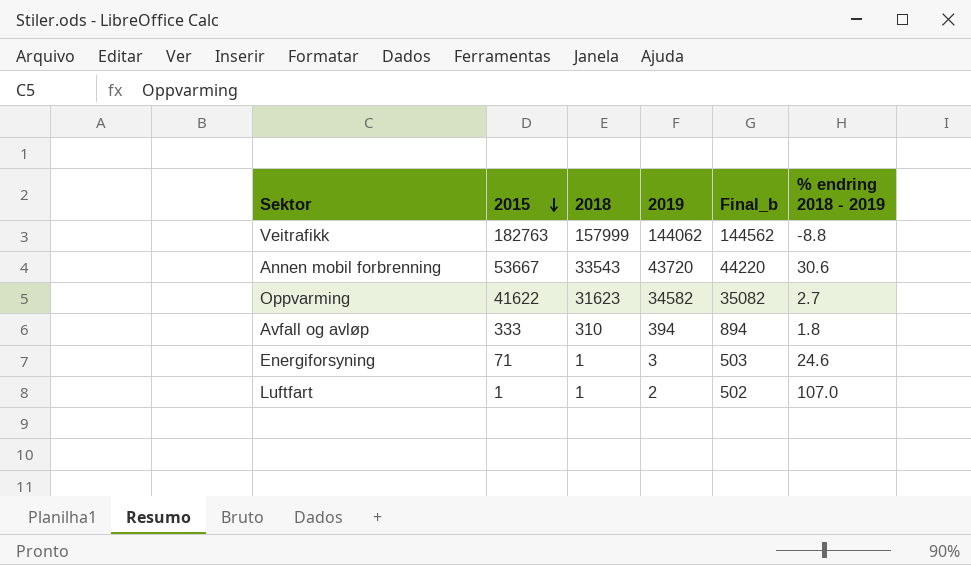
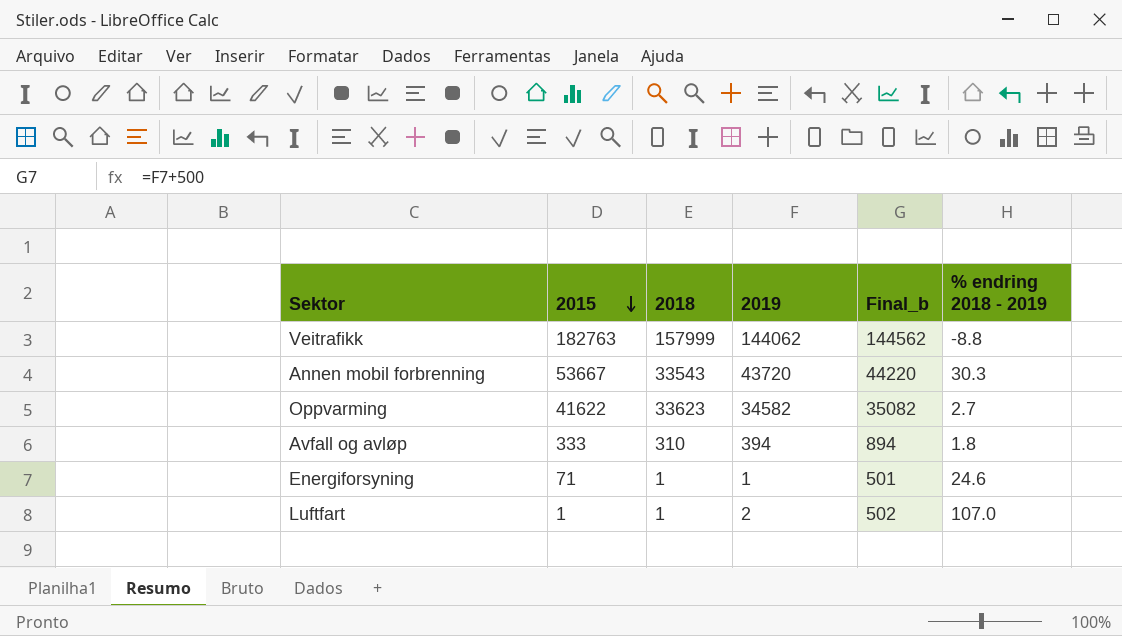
Annen mobil forbrenning | % endring 2018 - 2019: 30.6 -> 30.3
Oppvarming | 2018: 31623 -> 33623
Energiforsyning | 2019: 3 -> 1
Energiforsyning | Final_b: 503 -> 501

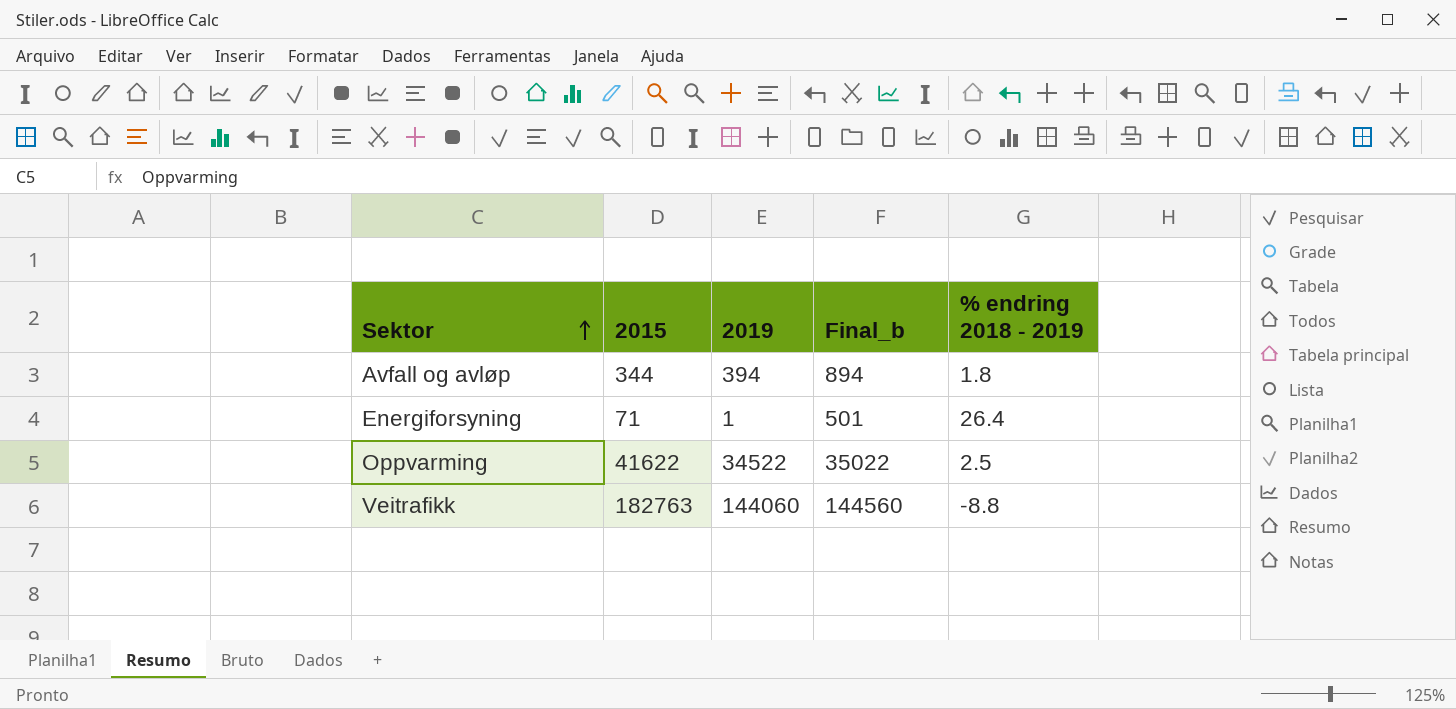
row order: 2015 descending -> Sektor ascending
column 2018 | position: 3 -> none
row Annen mobil forbrenning: 53667 | 33543 | 43720 | 44220 | 30.3 -> none
row Luftfart: 1 | 1 | 2 | 502 | 107.0 -> none
Avfall og avløp | 2015: 333 -> 344
Energiforsyning | % endring 2018 - 2019: 24.6 -> 26.4
Oppvarming | 2019: 34582 -> 34522
Oppvarming | Final_b: 35082 -> 35022
Oppvarming | % endring 2018 - 2019: 2.7 -> 2.5
Veitrafikk | 2019: 144062 -> 144060
Veitrafikk | Final_b: 144562 -> 144560

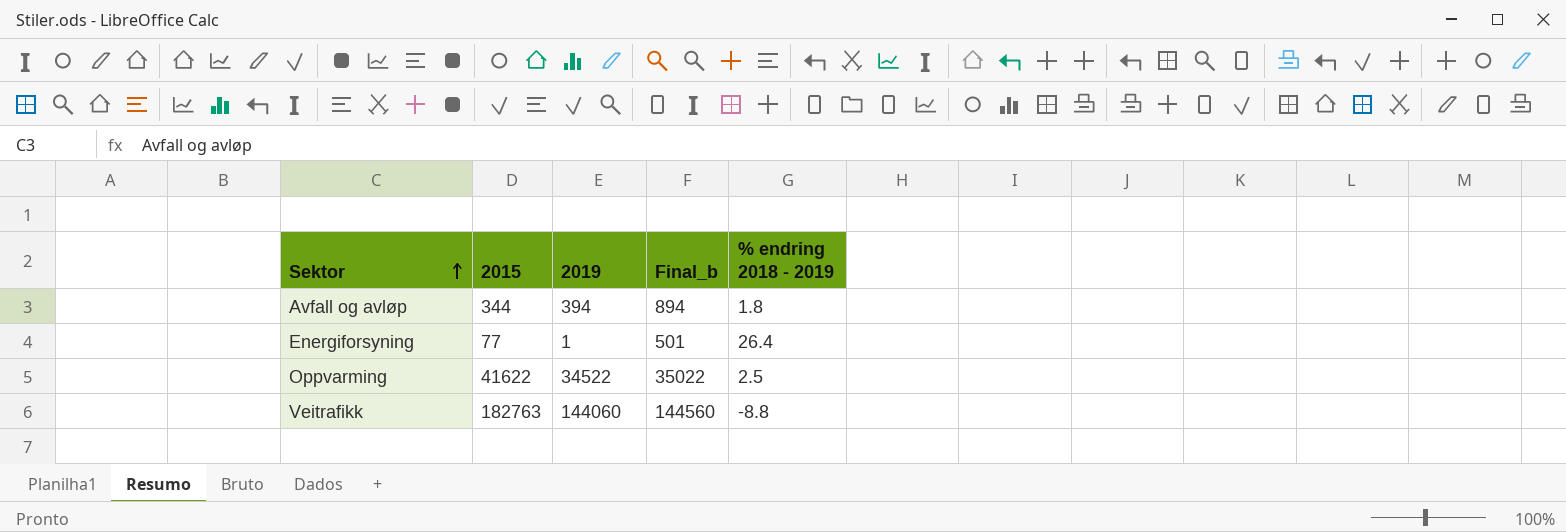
Energiforsyning | 2015: 71 -> 77

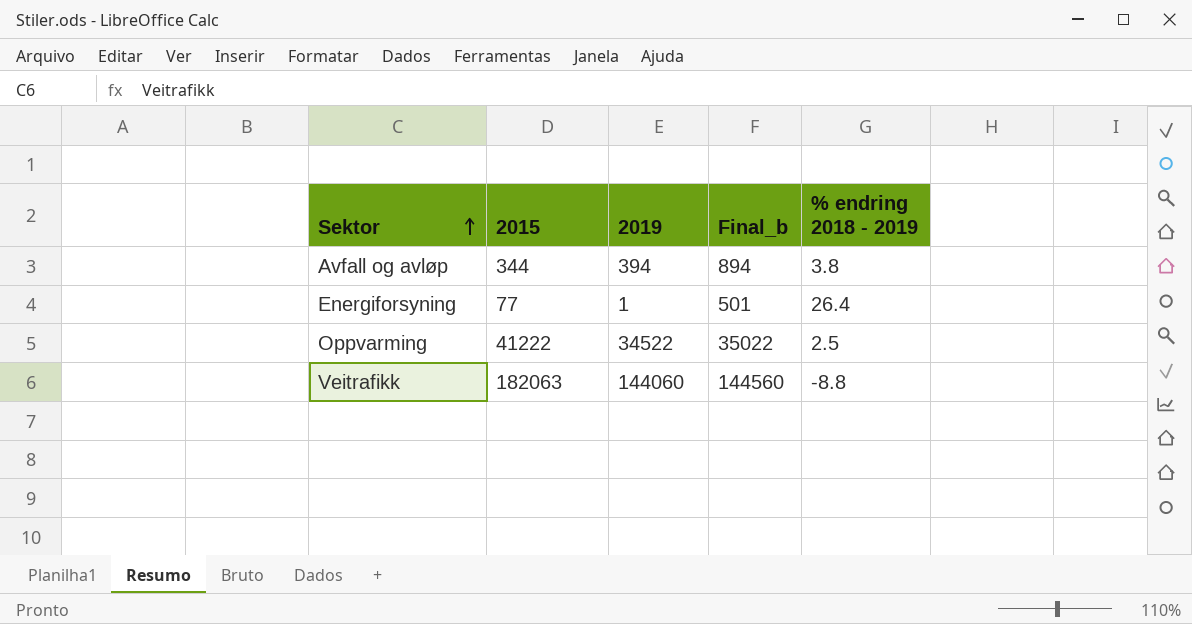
Avfall og avløp | % endring 2018 - 2019: 1.8 -> 3.8
Oppvarming | 2015: 41622 -> 41222
Veitrafikk | 2015: 182763 -> 182063

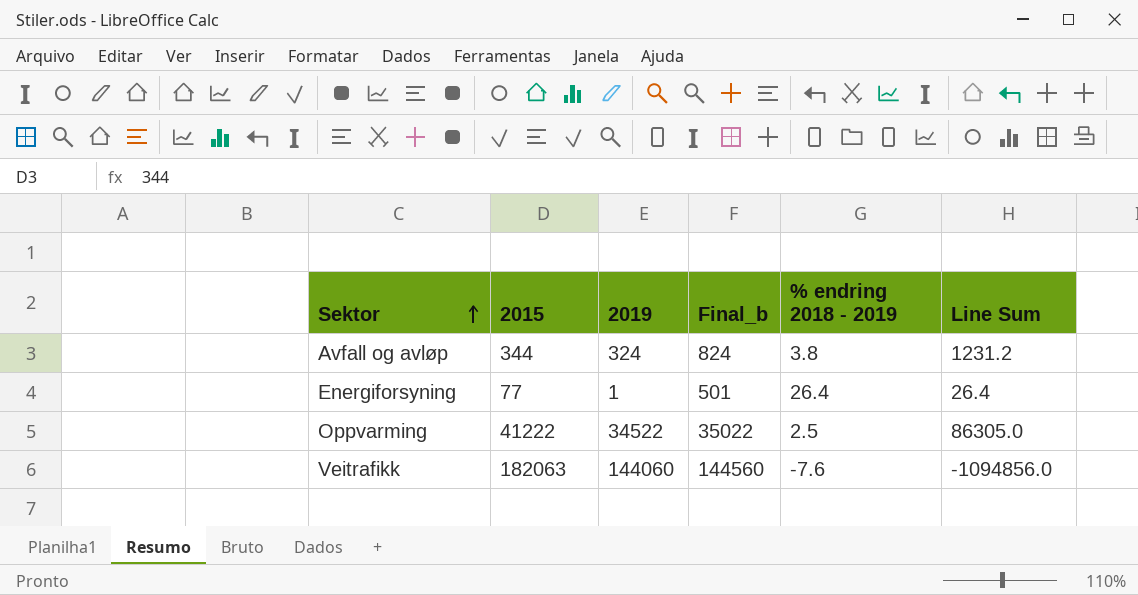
column Line Sum | formula: none -> [2019] * [% endring 2018 - 2019]
Avfall og avløp | 2019: 394 -> 324
Avfall og avløp | Final_b: 894 -> 824
Veitrafikk | % endring 2018 - 2019: -8.8 -> -7.6

